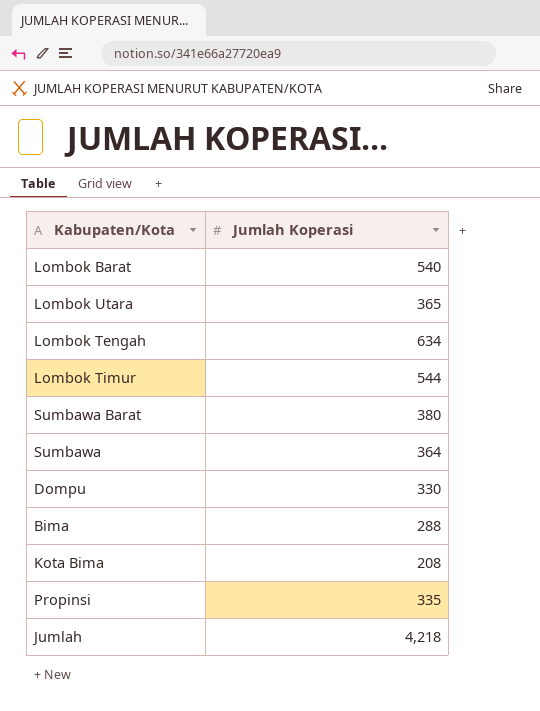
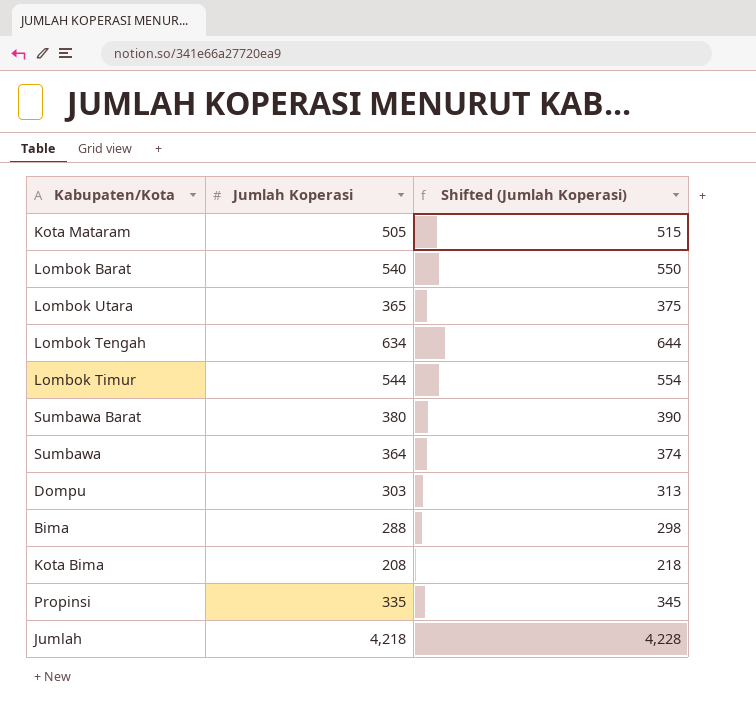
column Shifted (Jumlah Koperasi) | formula: none -> [Jumlah Koperasi] + 10
row Kota Mataram: none -> 505 | 515
Dompu | Jumlah Koperasi: 330 -> 303

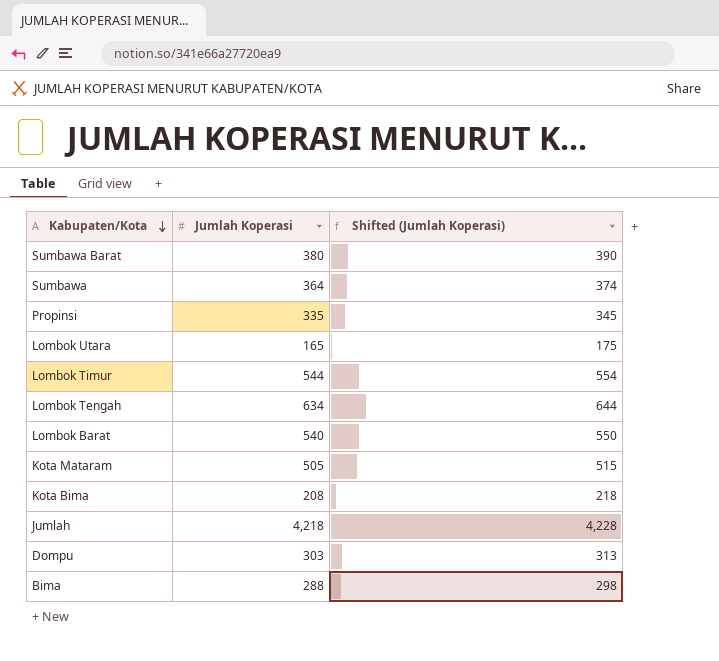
row order: none -> Kabupaten/Kota descending
Lombok Utara | Jumlah Koperasi: 365 -> 165
Lombok Utara | Shifted (Jumlah Koperasi): 375 -> 175

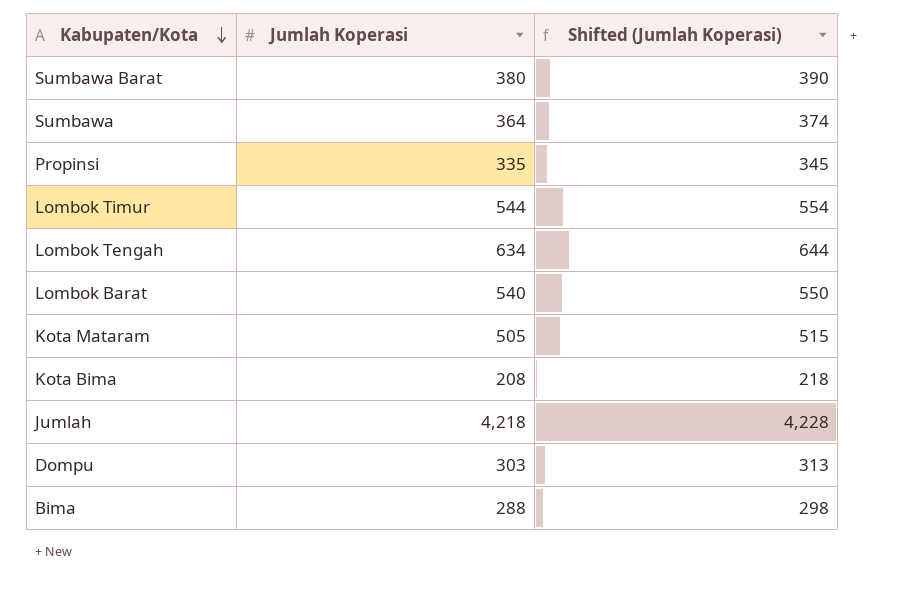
row Lombok Utara: 165 | 175 -> none

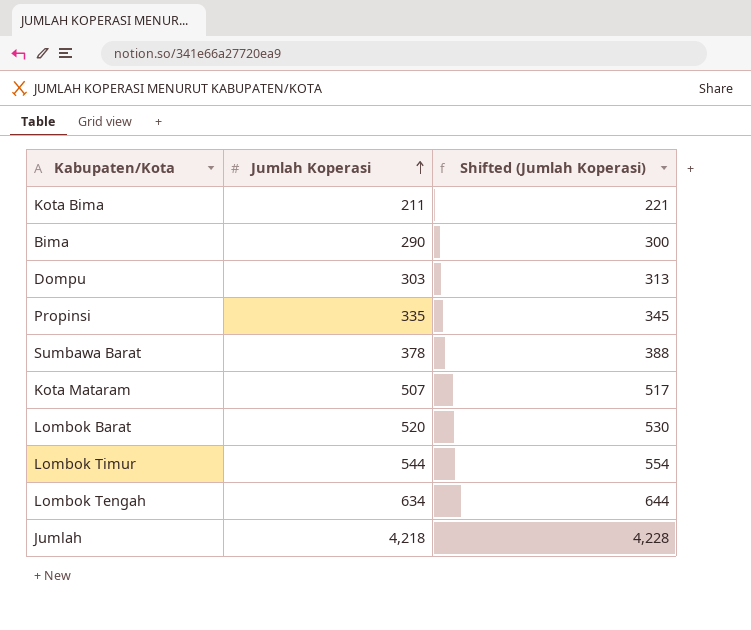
row order: Kabupaten/Kota descending -> Jumlah Koperasi ascending
row Sumbawa: 364 | 374 -> none
Kota Bima | Jumlah Koperasi: 208 -> 211
Kota Bima | Shifted (Jumlah Koperasi): 218 -> 221
Bima | Jumlah Koperasi: 288 -> 290
Bima | Shifted (Jumlah Koperasi): 298 -> 300
Sumbawa Barat | Jumlah Koperasi: 380 -> 378
Sumbawa Barat | Shifted (Jumlah Koperasi): 390 -> 388
Kota Mataram | Jumlah Koperasi: 505 -> 507
Kota Mataram | Shifted (Jumlah Koperasi): 515 -> 517
Lombok Barat | Jumlah Koperasi: 540 -> 520
Lombok Barat | Shifted (Jumlah Koperasi): 550 -> 530

